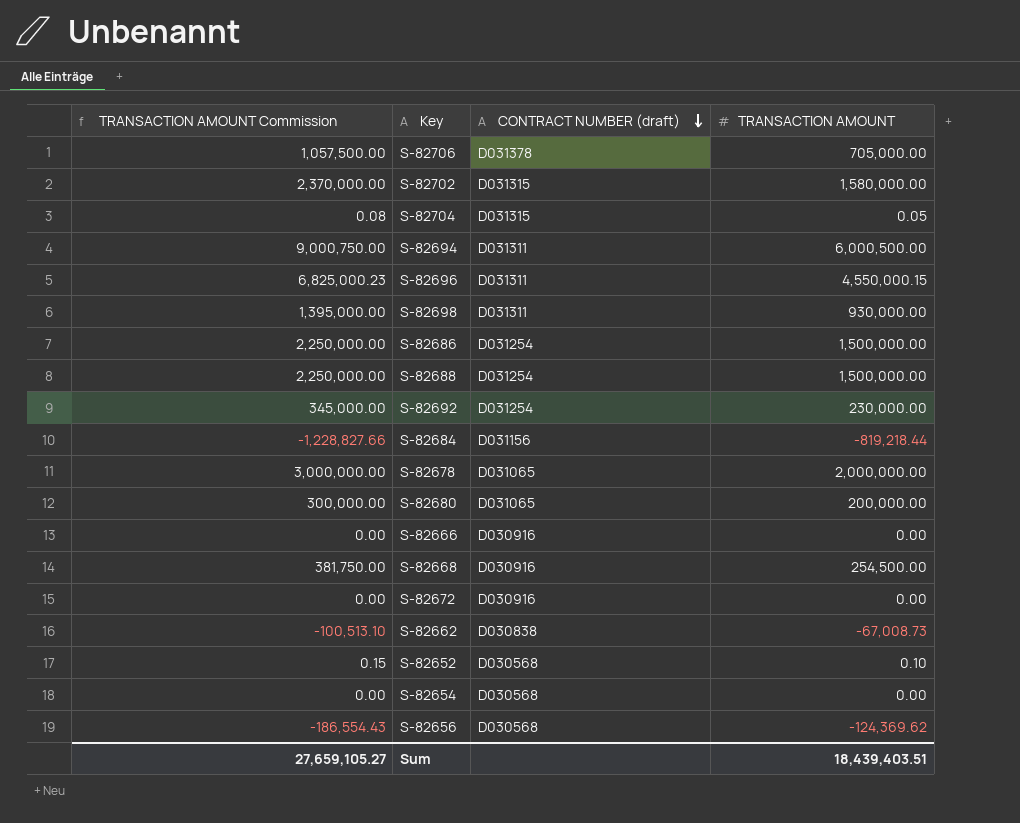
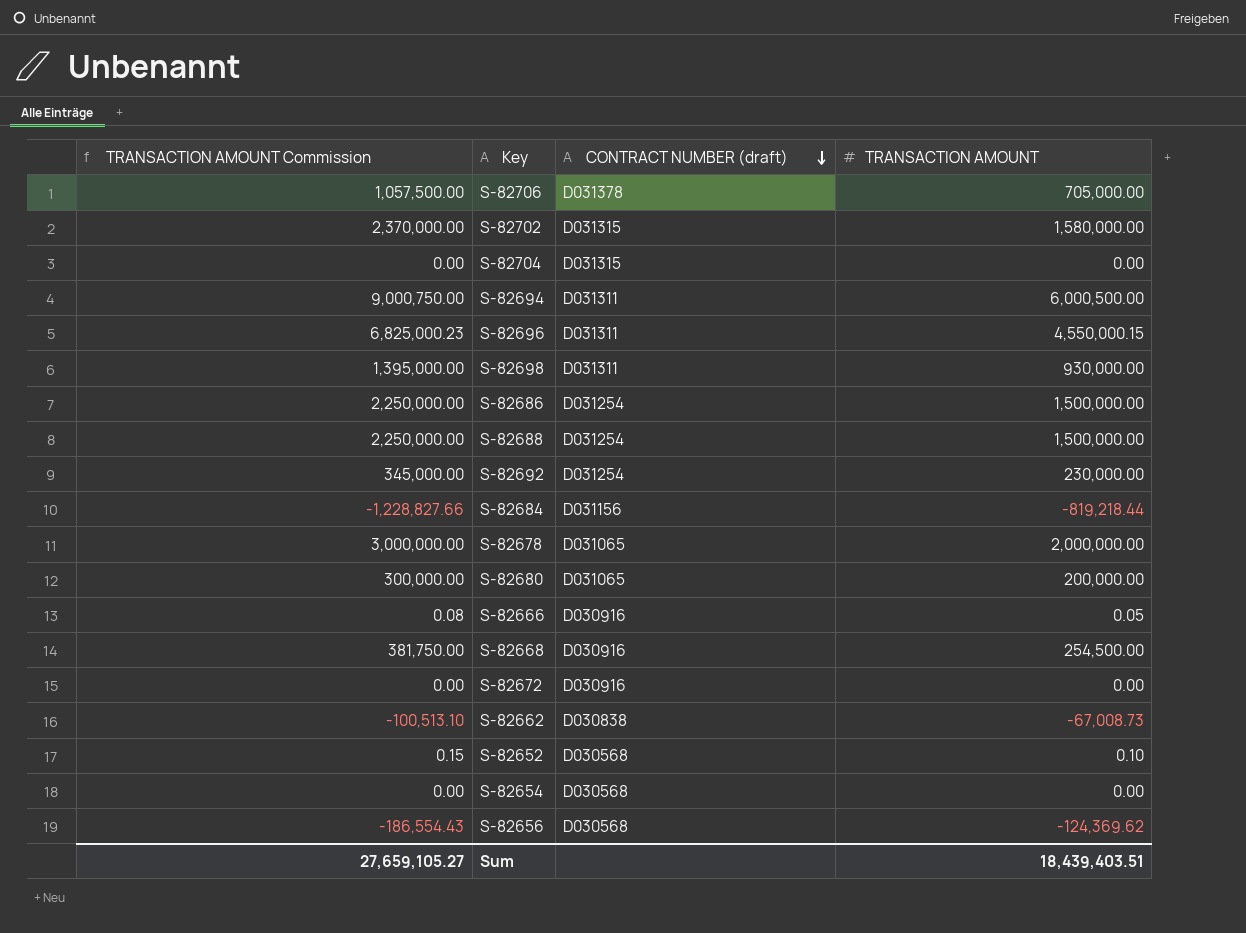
S-82704 | TRANSACTION AMOUNT Commission: 0.08 -> 0.00
S-82704 | TRANSACTION AMOUNT: 0.05 -> 0.00
S-82666 | TRANSACTION AMOUNT Commission: 0.00 -> 0.08
S-82666 | TRANSACTION AMOUNT: 0.00 -> 0.05

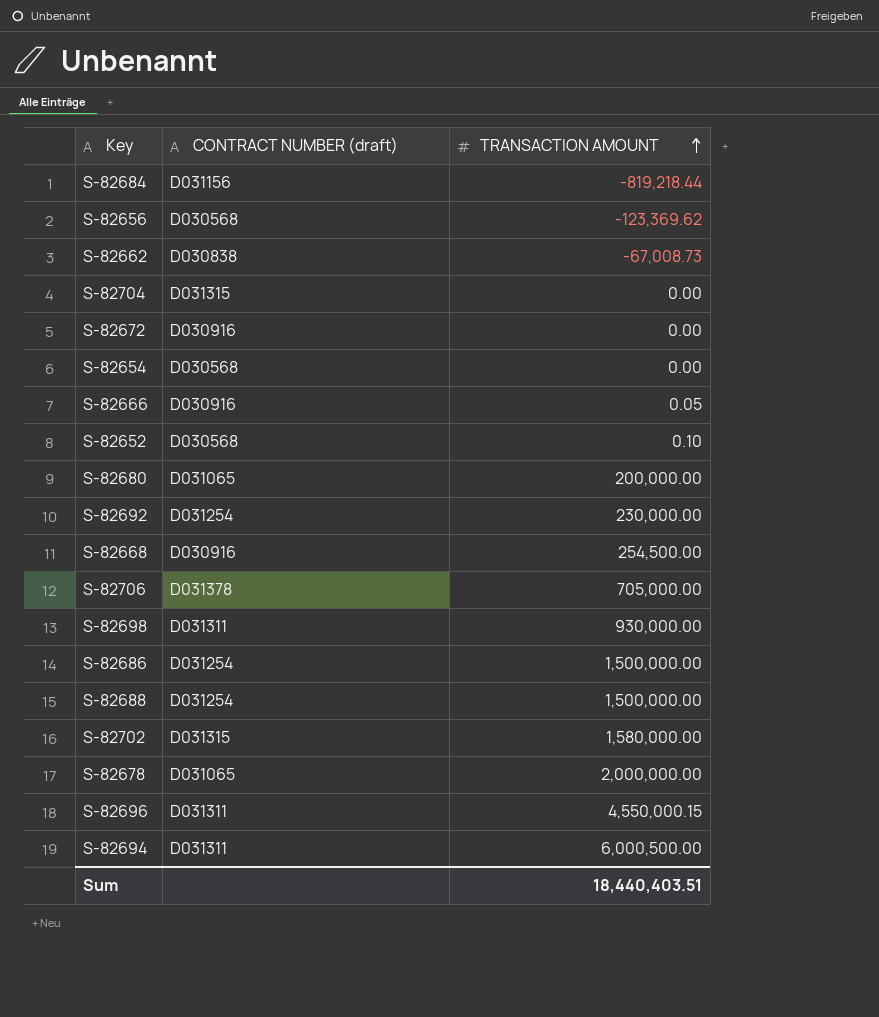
row order: CONTRACT NUMBER (draft) descending -> TRANSACTION AMOUNT ascending
column TRANSACTION AMOUNT Commission | formula: [TRANSACTION AMOUNT] * 1.5 -> none
S-82656 | TRANSACTION AMOUNT: -124,369.62 -> -123,369.62
Sum | TRANSACTION AMOUNT: 18,439,403.51 -> 18,440,403.51

